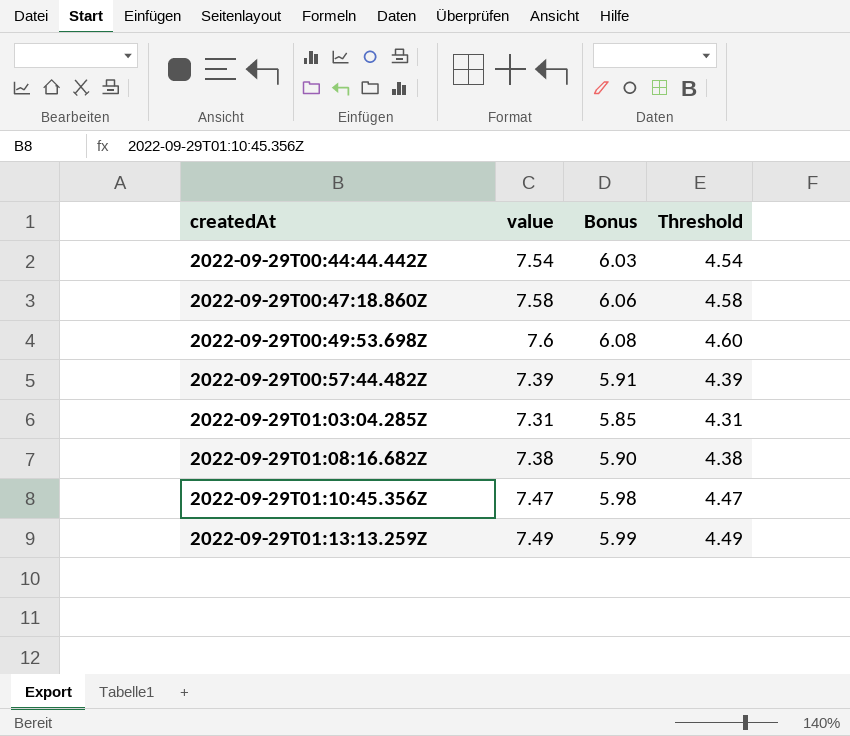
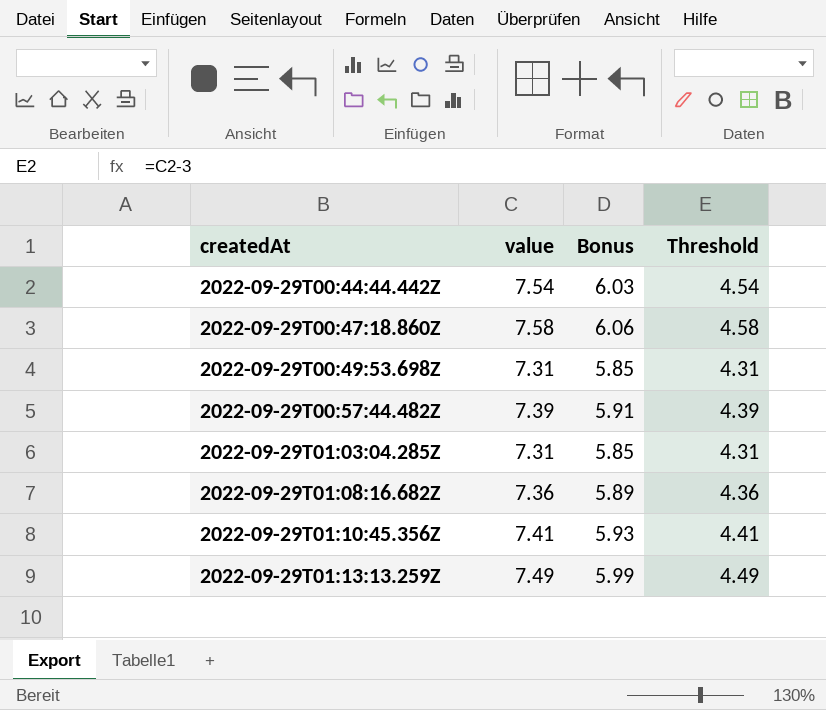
2022-09-29T00:49:53.698Z | value: 7.6 -> 7.31
2022-09-29T00:49:53.698Z | Bonus: 6.08 -> 5.85
2022-09-29T00:49:53.698Z | Threshold: 4.60 -> 4.31
2022-09-29T01:08:16.682Z | value: 7.38 -> 7.36
2022-09-29T01:08:16.682Z | Bonus: 5.90 -> 5.89
2022-09-29T01:08:16.682Z | Threshold: 4.38 -> 4.36
2022-09-29T01:10:45.356Z | value: 7.47 -> 7.41
2022-09-29T01:10:45.356Z | Bonus: 5.98 -> 5.93
2022-09-29T01:10:45.356Z | Threshold: 4.47 -> 4.41

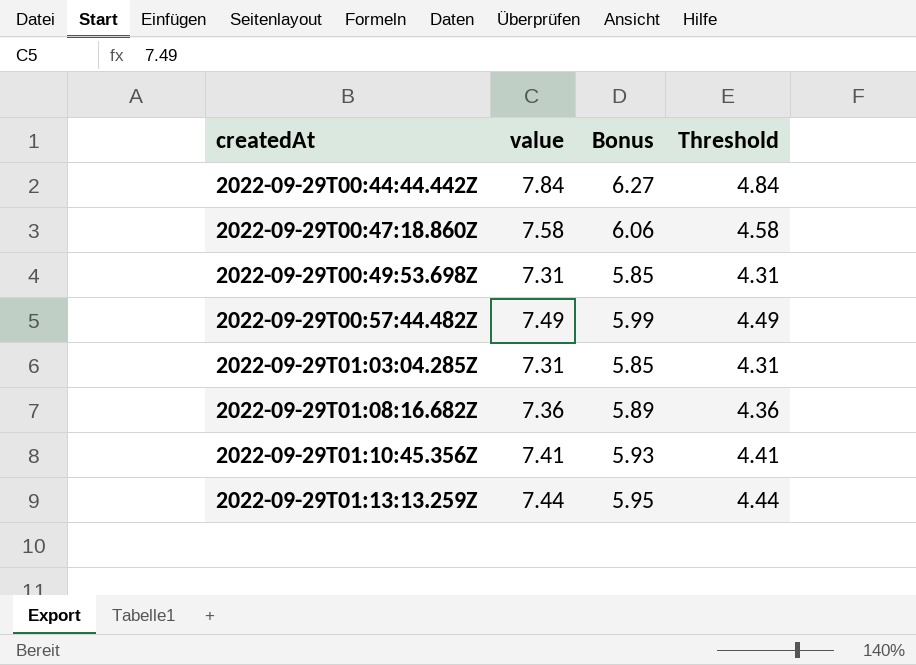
2022-09-29T00:44:44.442Z | value: 7.54 -> 7.84
2022-09-29T00:44:44.442Z | Bonus: 6.03 -> 6.27
2022-09-29T00:44:44.442Z | Threshold: 4.54 -> 4.84
2022-09-29T00:57:44.482Z | value: 7.39 -> 7.49
2022-09-29T00:57:44.482Z | Bonus: 5.91 -> 5.99
2022-09-29T00:57:44.482Z | Threshold: 4.39 -> 4.49
2022-09-29T01:13:13.259Z | value: 7.49 -> 7.44
2022-09-29T01:13:13.259Z | Bonus: 5.99 -> 5.95
2022-09-29T01:13:13.259Z | Threshold: 4.49 -> 4.44

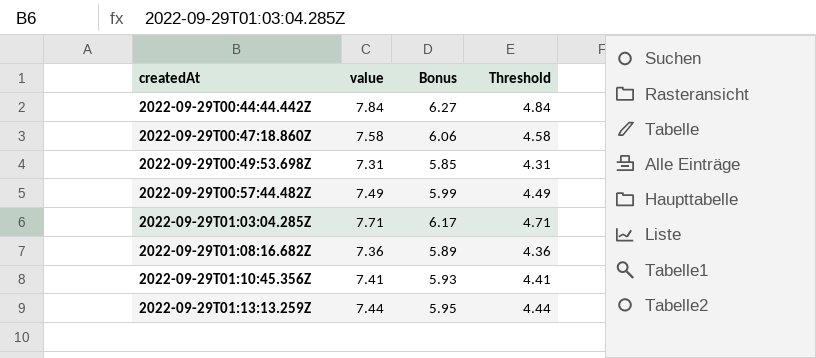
2022-09-29T01:03:04.285Z | value: 7.31 -> 7.71
2022-09-29T01:03:04.285Z | Bonus: 5.85 -> 6.17
2022-09-29T01:03:04.285Z | Threshold: 4.31 -> 4.71

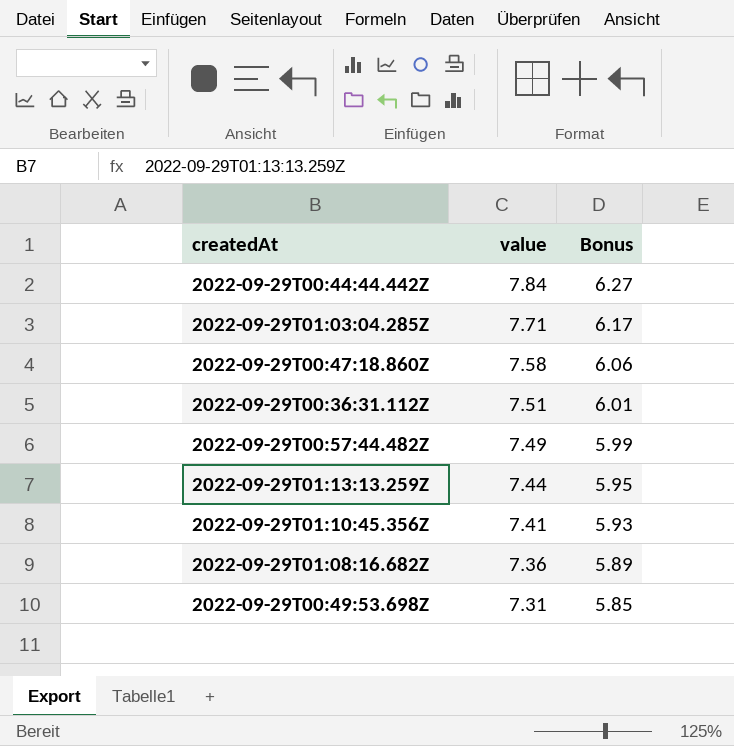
row order: createdAt ascending -> value descending
column Threshold | formula: [value] - 3 -> none
row 2022-09-29T00:36:31.112Z: none -> 7.51 | 6.01

